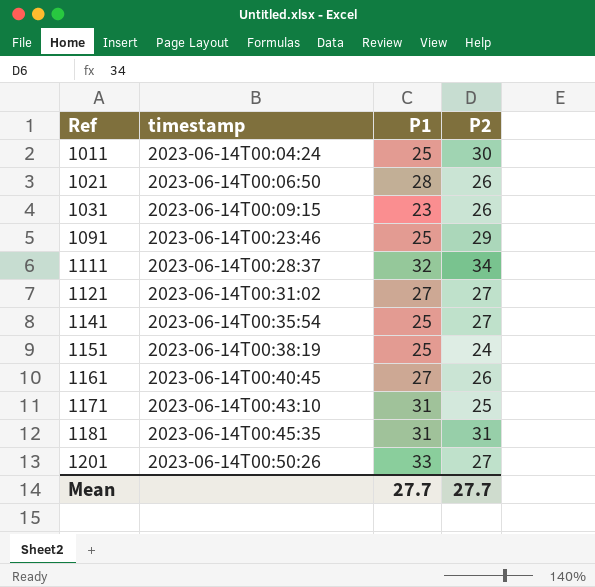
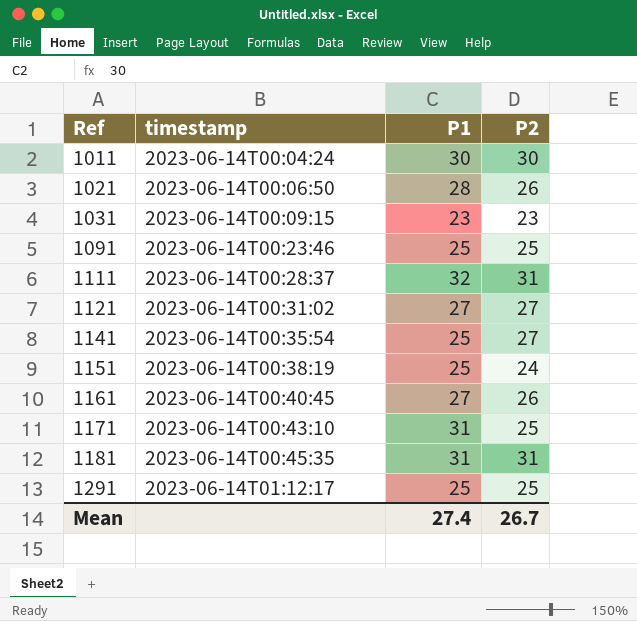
row 1201: 2023-06-14T00:50:26 | 33 | 27 -> none
1011 | P1: 25 -> 30
1031 | P2: 26 -> 23
1091 | P2: 29 -> 25
1111 | P2: 34 -> 31
row 1291: none -> 2023-06-14T01:12:17 | 25 | 25
Mean | P1: 27.7 -> 27.4
Mean | P2: 27.7 -> 26.7

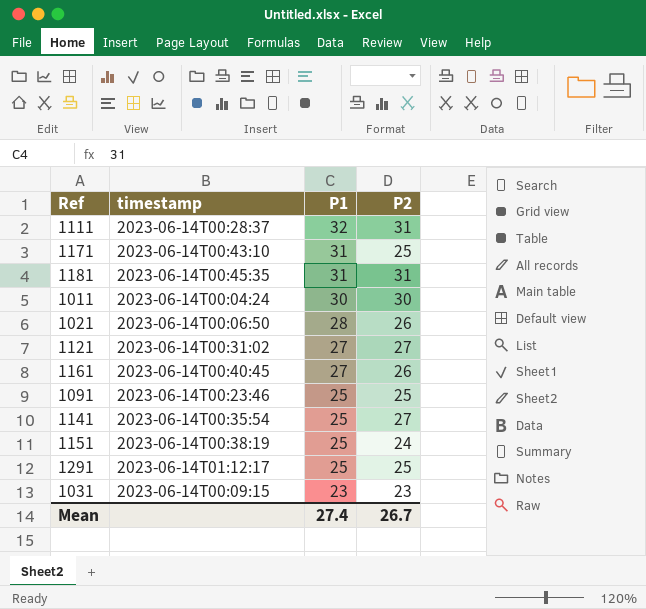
row order: Ref ascending -> P1 descending

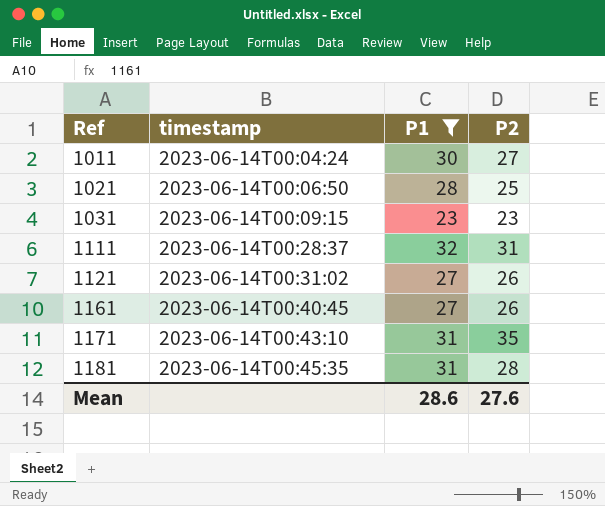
filter: none -> P1 != 25
row order: P1 descending -> Ref ascending
1011 | P2: 30 -> 27
1021 | P2: 26 -> 25
1121 | P2: 27 -> 26
1171 | P2: 25 -> 35
1181 | P2: 31 -> 28
Mean | P1: 27.4 -> 28.6
Mean | P2: 26.7 -> 27.6

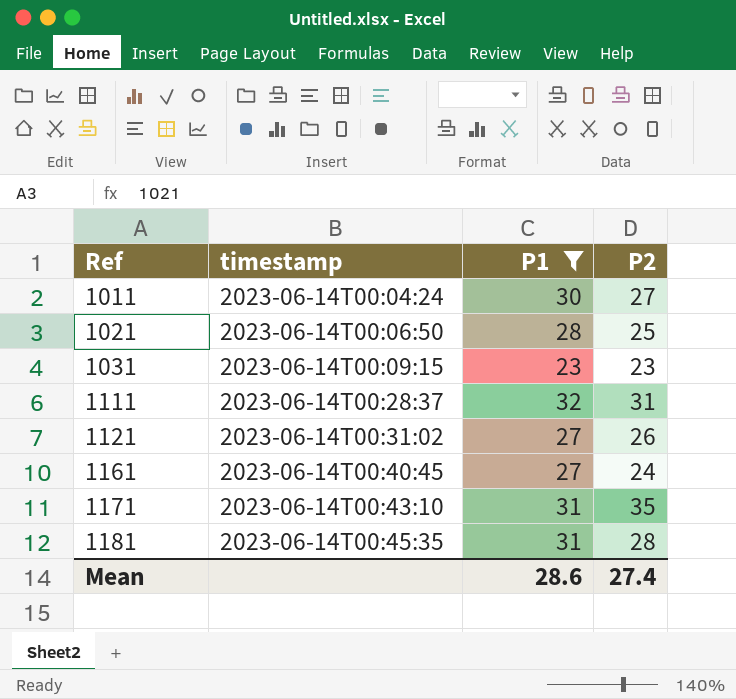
1161 | P2: 26 -> 24
Mean | P2: 27.6 -> 27.4

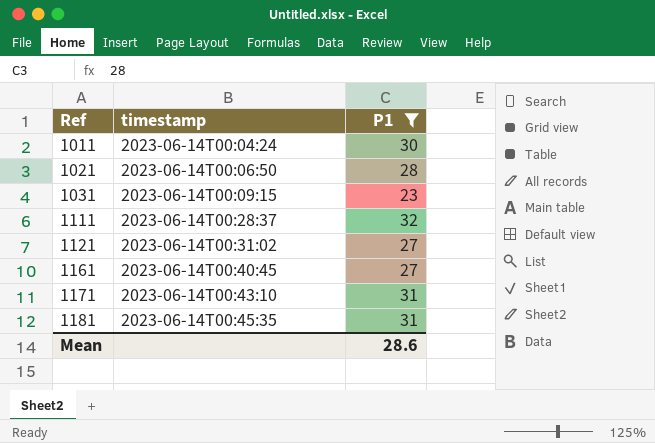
column P2 | position: 4 -> none

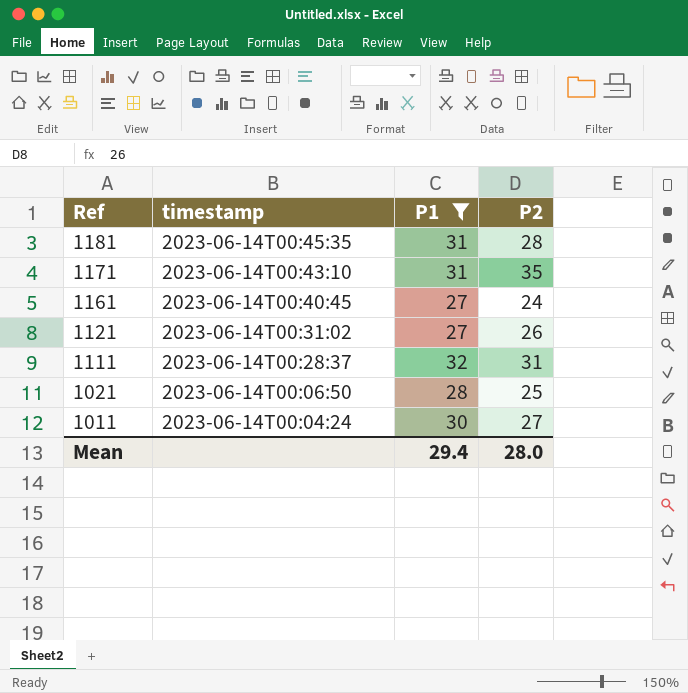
row order: Ref ascending -> Ref descending
column P2 | position: none -> 4
row 1031: 2023-06-14T00:09:15 | 23 -> none
Mean | P1: 28.6 -> 29.4

